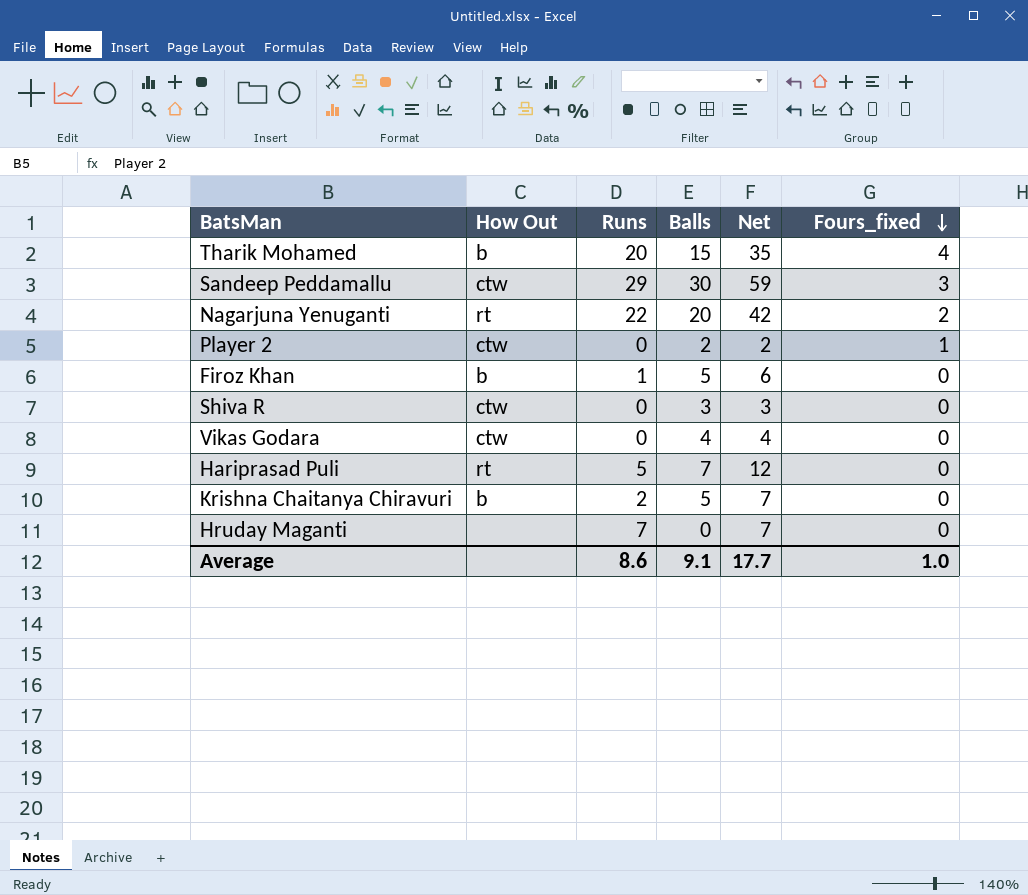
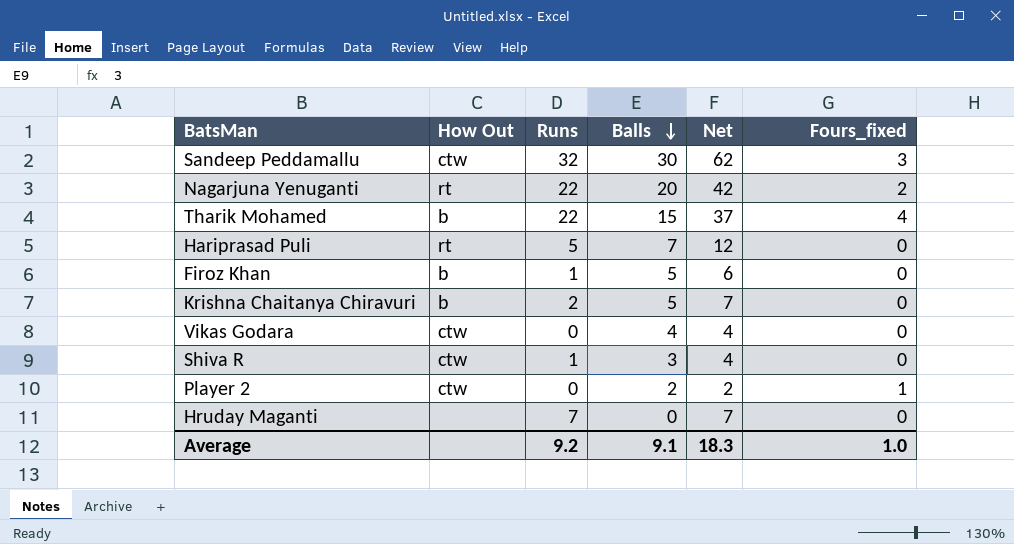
row order: Fours_fixed descending -> Balls descending
Sandeep Peddamallu | Runs: 29 -> 32
Sandeep Peddamallu | Net: 59 -> 62
Tharik Mohamed | Runs: 20 -> 22
Tharik Mohamed | Net: 35 -> 37
Shiva R | Runs: 0 -> 1
Shiva R | Net: 3 -> 4
Average | Runs: 8.6 -> 9.2
Average | Net: 17.7 -> 18.3

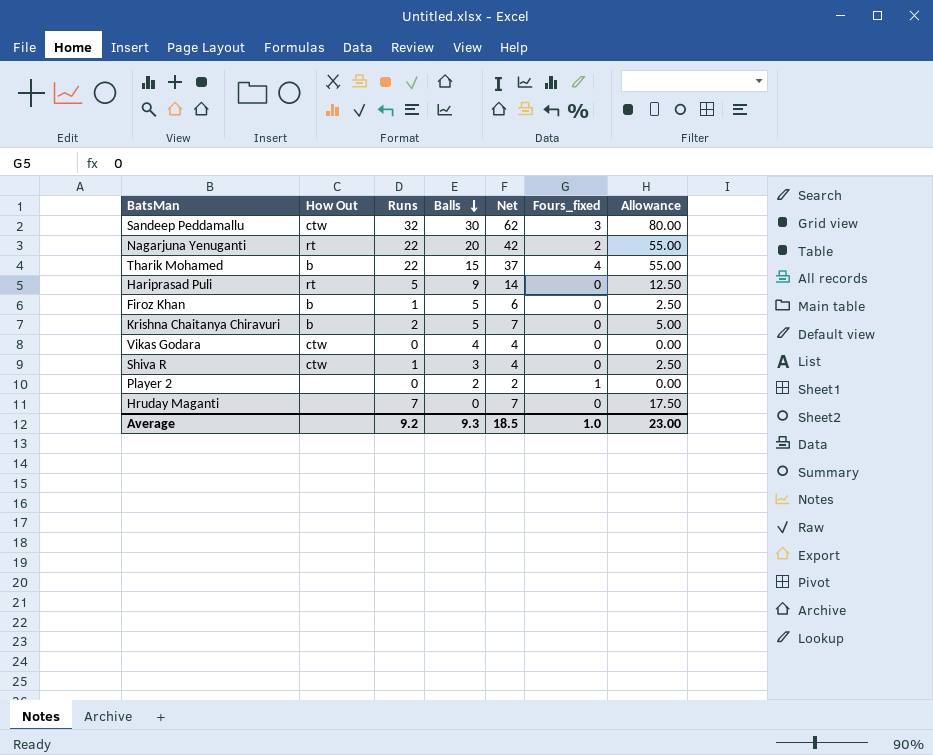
column Allowance | formula: none -> [Runs] * 2.5
Hariprasad Puli | Balls: 7 -> 9
Hariprasad Puli | Net: 12 -> 14
Player 2 | How Out: ctw -> none
Average | Balls: 9.1 -> 9.3
Average | Net: 18.3 -> 18.5

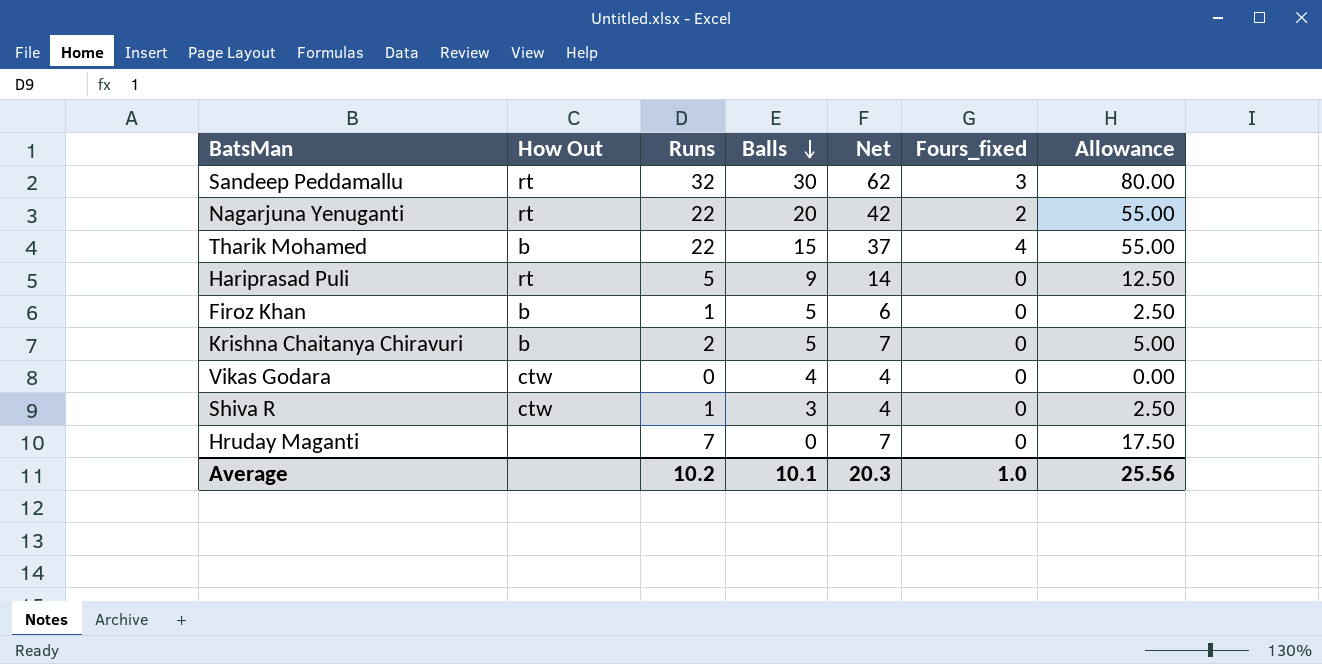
row Player 2: none | 0 | 2 | 2 | 1 | 0.00 -> none
Sandeep Peddamallu | How Out: ctw -> rt
Average | Runs: 9.2 -> 10.2
Average | Balls: 9.3 -> 10.1
Average | Net: 18.5 -> 20.3
Average | Allowance: 23.00 -> 25.56

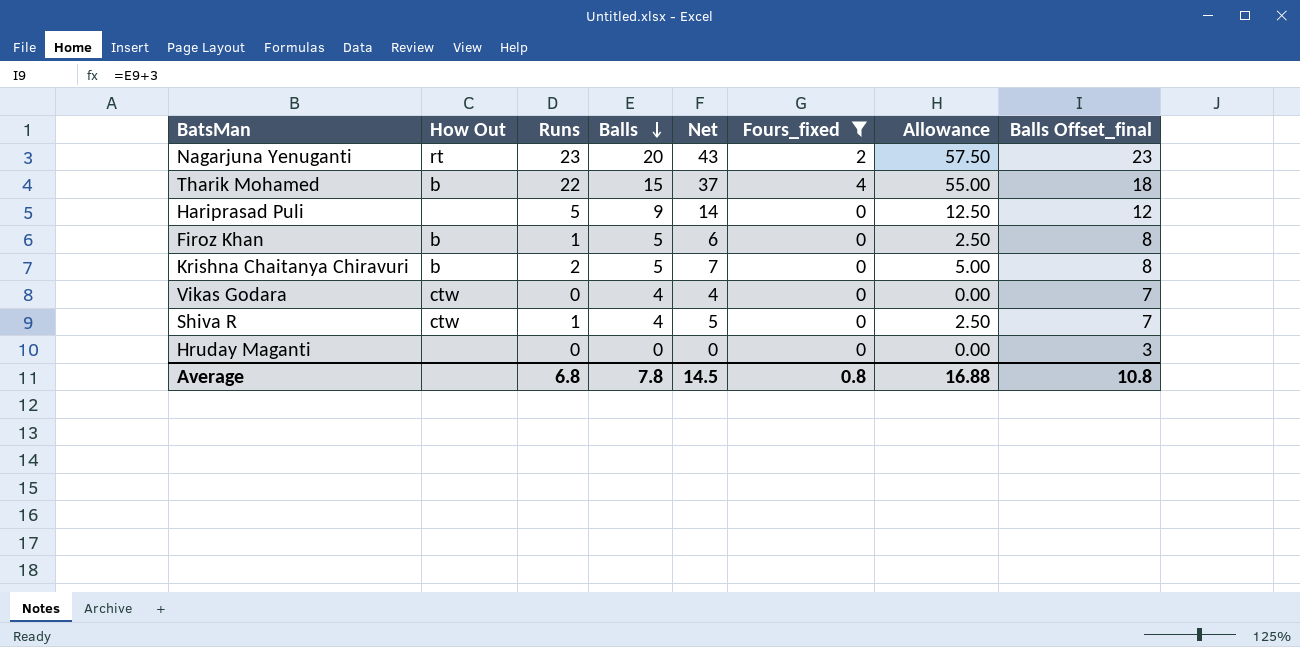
filter: none -> Fours_fixed != 3
column Balls Offset_final | formula: none -> [Balls] + 3
Nagarjuna Yenuganti | Runs: 22 -> 23
Nagarjuna Yenuganti | Net: 42 -> 43
Nagarjuna Yenuganti | Allowance: 55.00 -> 57.50
Hariprasad Puli | How Out: rt -> none
Shiva R | Balls: 3 -> 4
Shiva R | Net: 4 -> 5
Hruday Maganti | Runs: 7 -> 0
Hruday Maganti | Net: 7 -> 0
Hruday Maganti | Allowance: 17.50 -> 0.00
Average | Runs: 10.2 -> 6.8
Average | Balls: 10.1 -> 7.8
Average | Net: 20.3 -> 14.5
Average | Fours_fixed: 1.0 -> 0.8
Average | Allowance: 25.56 -> 16.88

